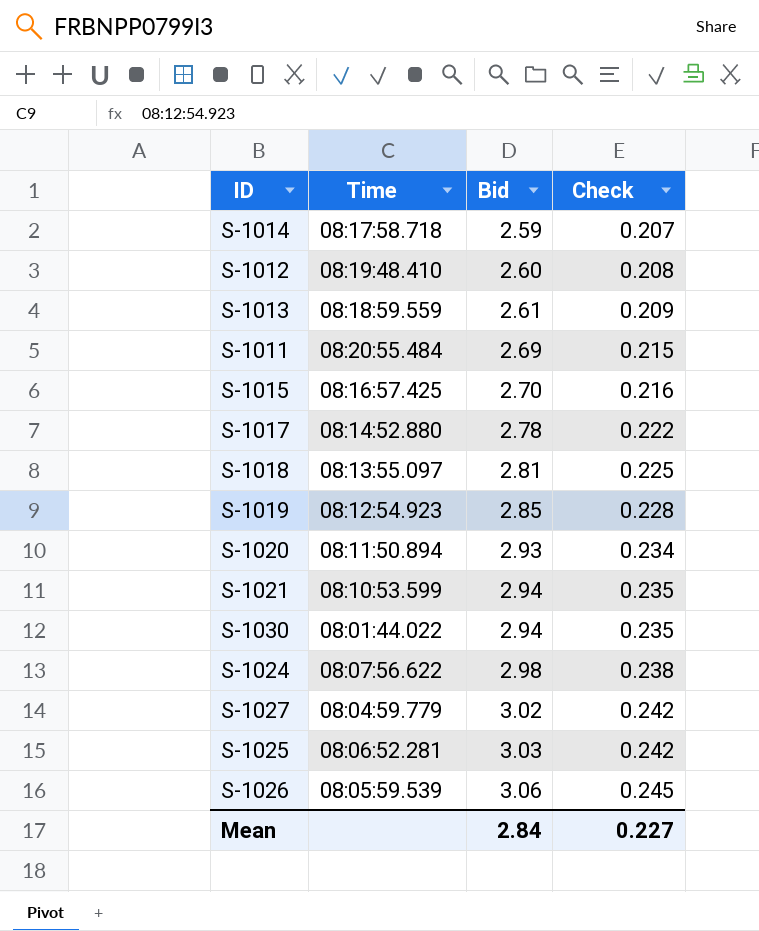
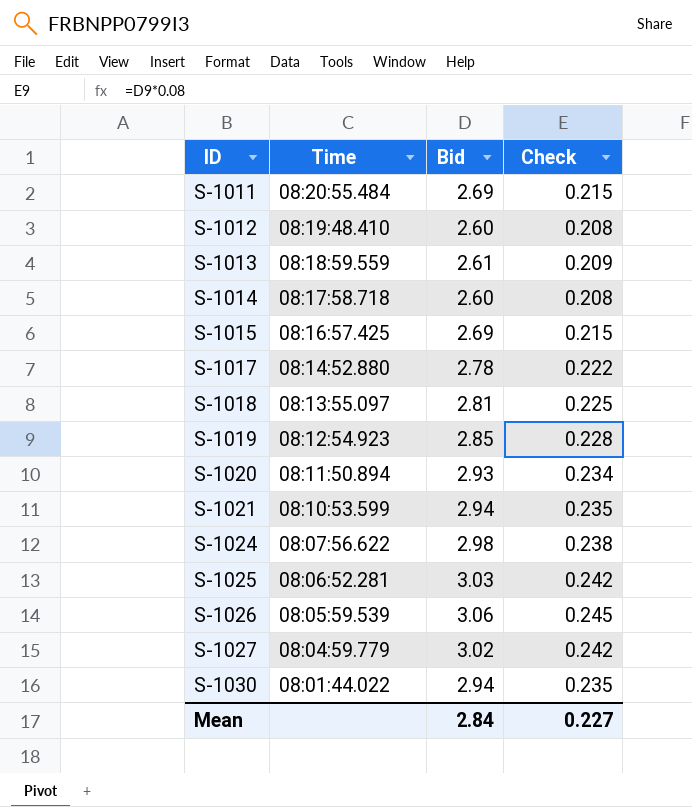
row order: Bid ascending -> ID ascending
S-1014 | Bid: 2.59 -> 2.60
S-1014 | Check: 0.207 -> 0.208
S-1015 | Bid: 2.70 -> 2.69
S-1015 | Check: 0.216 -> 0.215

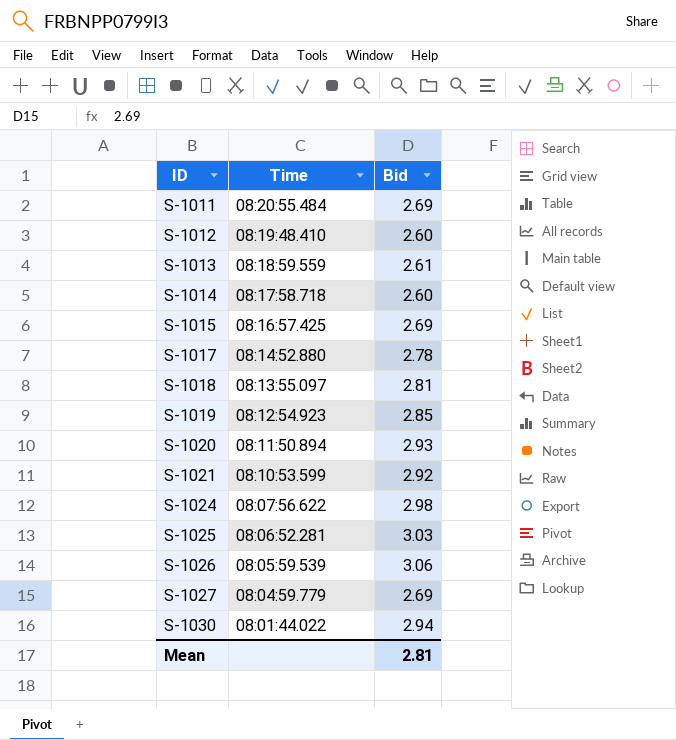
column Check | formula: [Bid] * 0.08 -> none
S-1021 | Bid: 2.94 -> 2.92
S-1027 | Bid: 3.02 -> 2.69
Mean | Bid: 2.84 -> 2.81

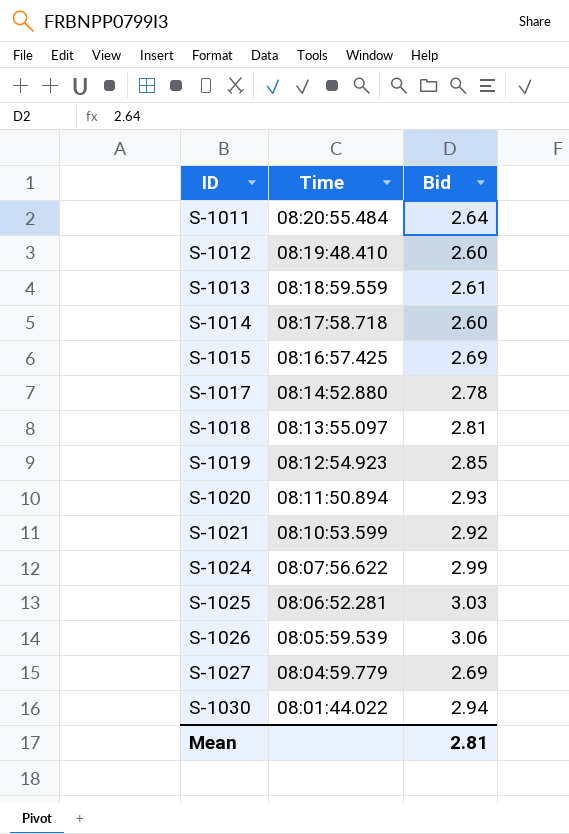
S-1011 | Bid: 2.69 -> 2.64
S-1024 | Bid: 2.98 -> 2.99

